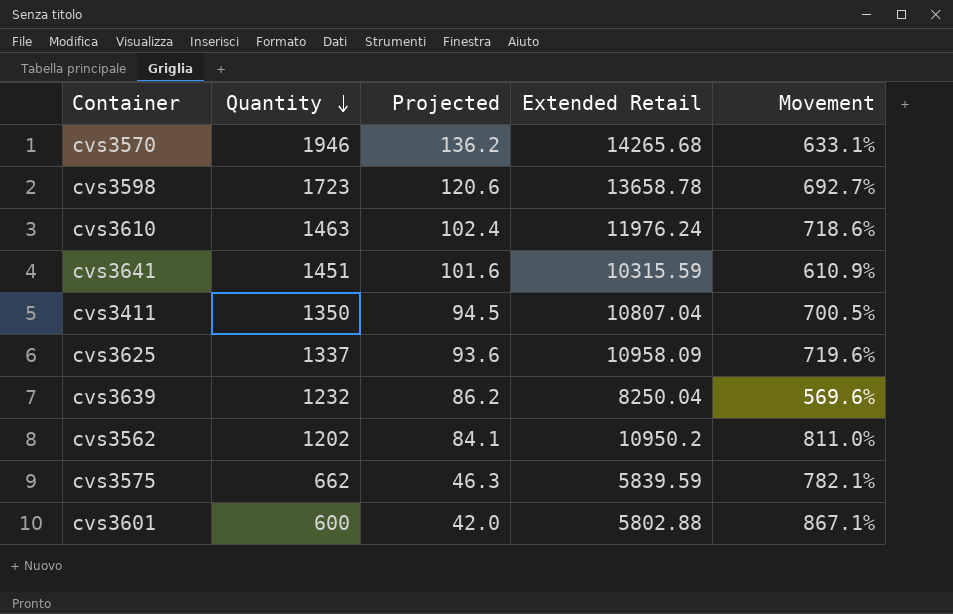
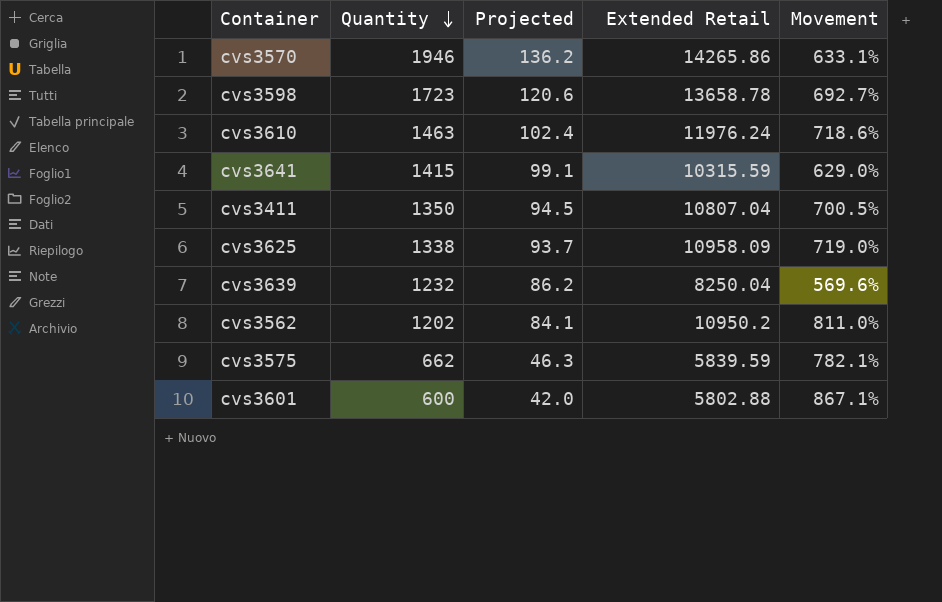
cvs3570 | Extended Retail: 14265.68 -> 14265.86
cvs3641 | Quantity: 1451 -> 1415
cvs3641 | Projected: 101.6 -> 99.1
cvs3641 | Movement: 610.9% -> 629.0%
cvs3625 | Quantity: 1337 -> 1338
cvs3625 | Projected: 93.6 -> 93.7
cvs3625 | Movement: 719.6% -> 719.0%

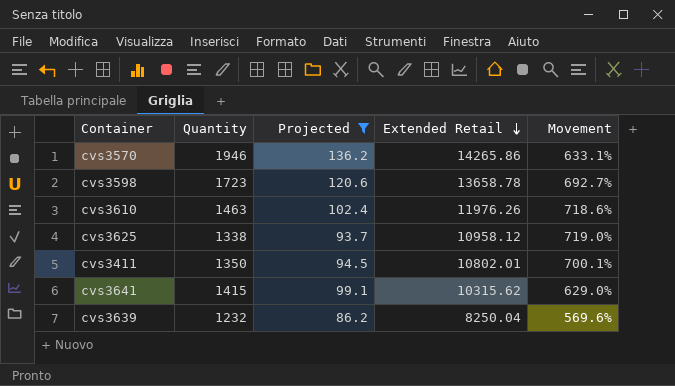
filter: none -> Projected >= 86.2
row order: Quantity descending -> Extended Retail descending
cvs3610 | Extended Retail: 11976.24 -> 11976.26
cvs3625 | Extended Retail: 10958.09 -> 10958.12
cvs3411 | Extended Retail: 10807.04 -> 10802.01
cvs3411 | Movement: 700.5% -> 700.1%
cvs3641 | Extended Retail: 10315.59 -> 10315.62

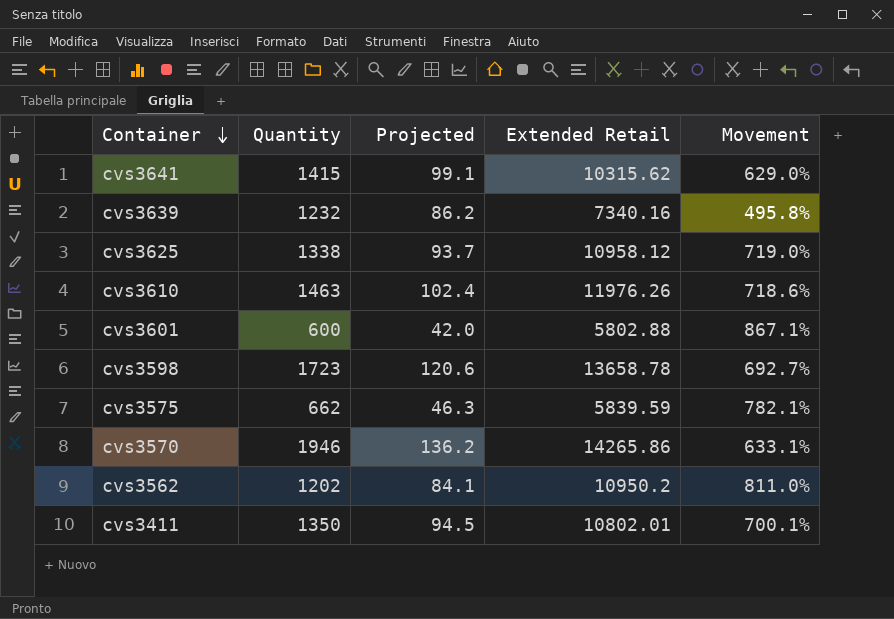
filter: Projected >= 86.2 -> none
row order: Extended Retail descending -> Container descending
cvs3639 | Extended Retail: 8250.04 -> 7340.16
cvs3639 | Movement: 569.6% -> 495.8%

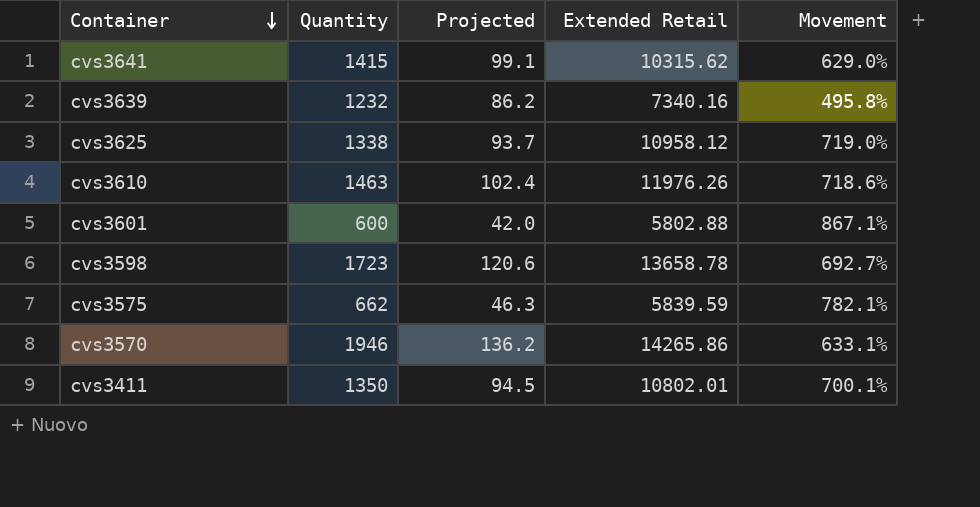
row cvs3562: 1202 | 84.1 | 10950.2 | 811.0% -> none

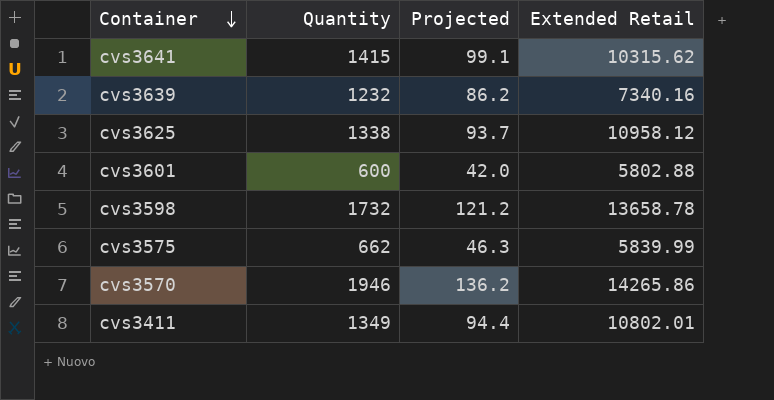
column Movement | formula: ([Extended Retail] - [Quantity]) / [Quantity] -> none
row cvs3610: 1463 | 102.4 | 11976.26 | 718.6% -> none
cvs3598 | Quantity: 1723 -> 1732
cvs3598 | Projected: 120.6 -> 121.2
cvs3575 | Extended Retail: 5839.59 -> 5839.99
cvs3411 | Quantity: 1350 -> 1349
cvs3411 | Projected: 94.5 -> 94.4

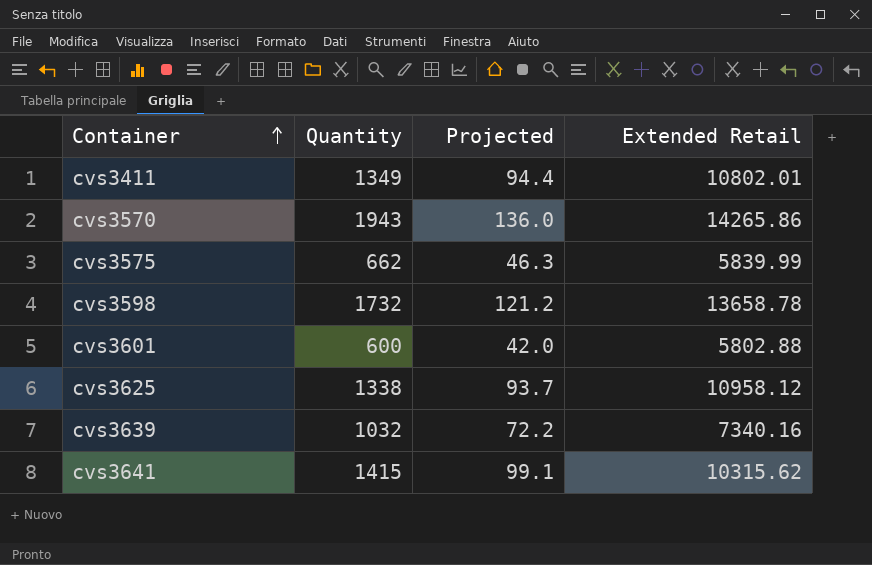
row order: Container descending -> Container ascending
cvs3570 | Quantity: 1946 -> 1943
cvs3570 | Projected: 136.2 -> 136.0
cvs3639 | Quantity: 1232 -> 1032
cvs3639 | Projected: 86.2 -> 72.2

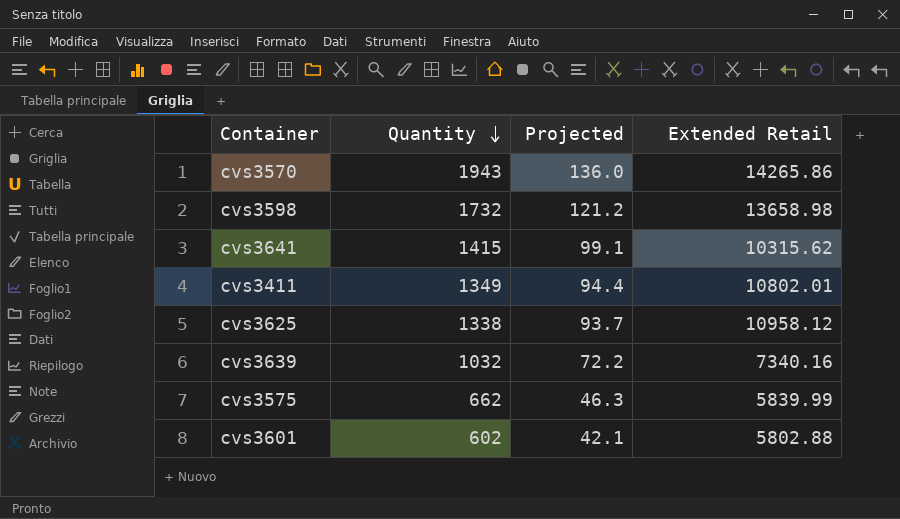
row order: Container ascending -> Quantity descending
cvs3598 | Extended Retail: 13658.78 -> 13658.98
cvs3601 | Quantity: 600 -> 602
cvs3601 | Projected: 42.0 -> 42.1

